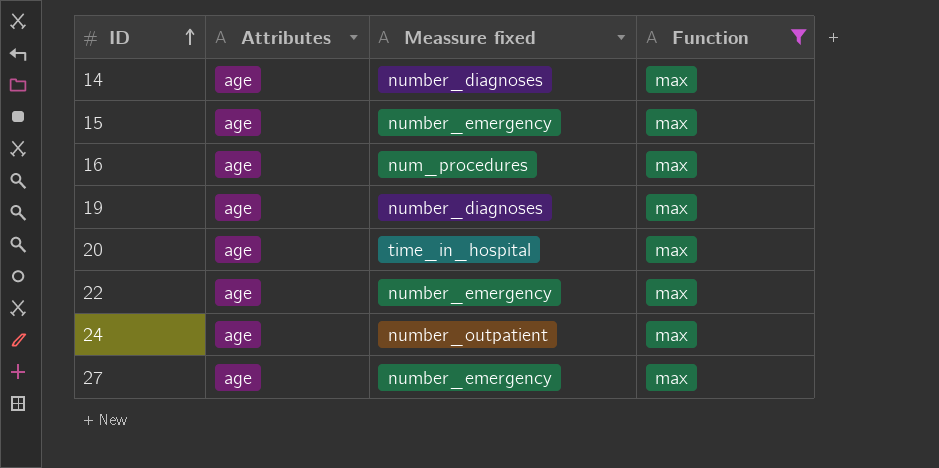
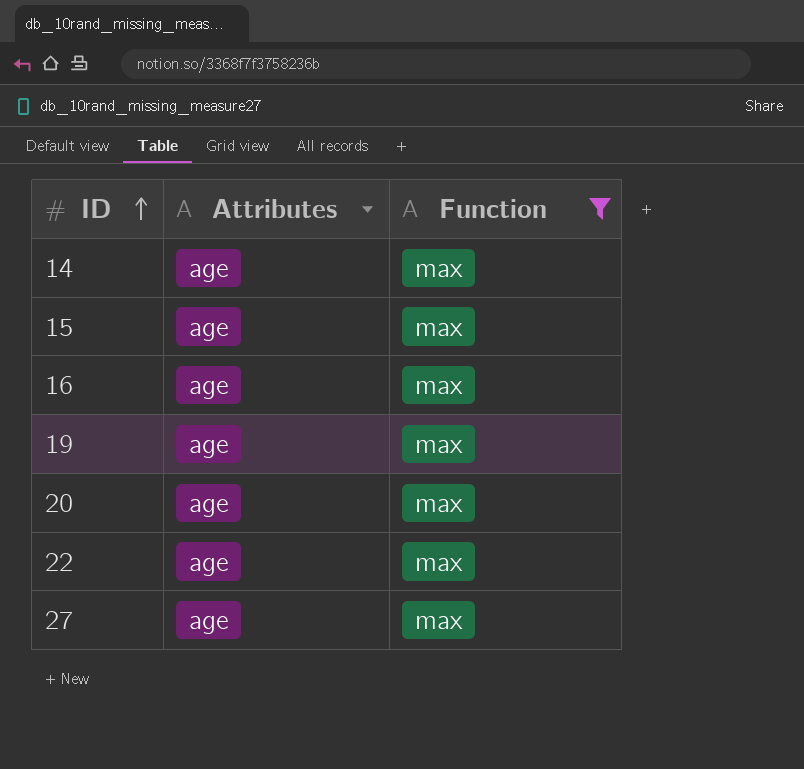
column Meassure fixed | position: 3 -> none
row 24: age | number_outpatient | max -> none

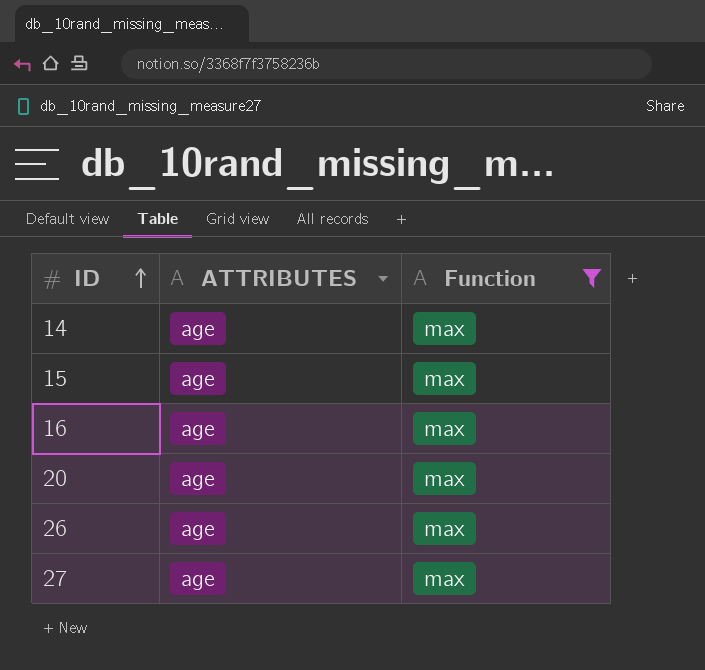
column name: Attributes -> ATTRIBUTES
row 19: age | max -> none
row 22: age | max -> none
row 26: none -> age | max

